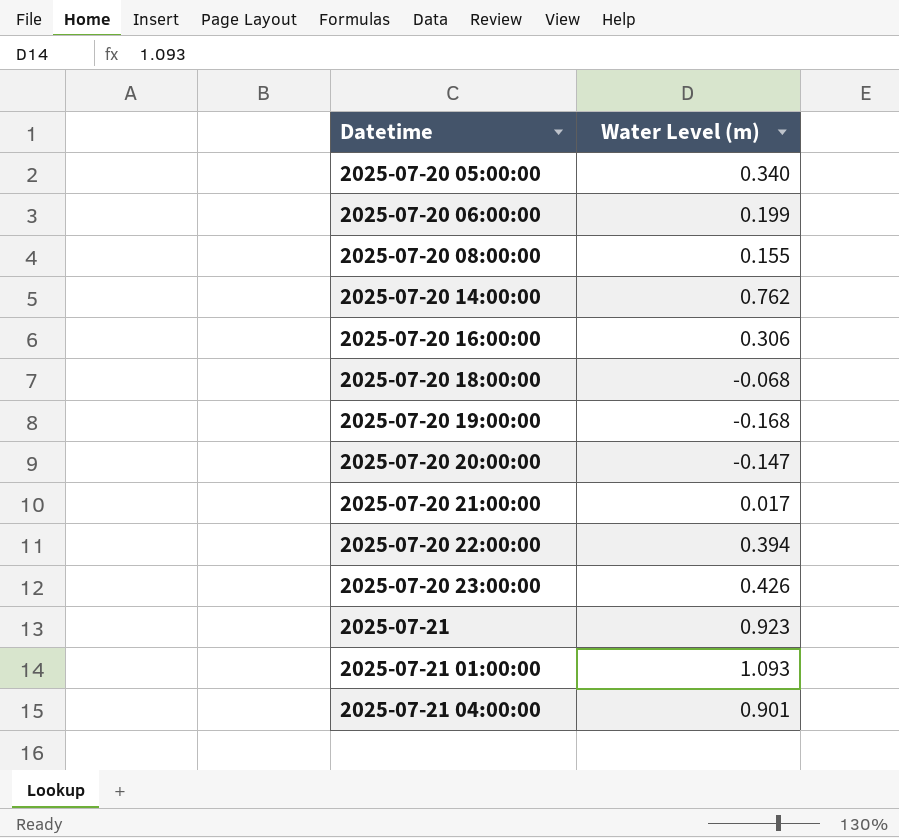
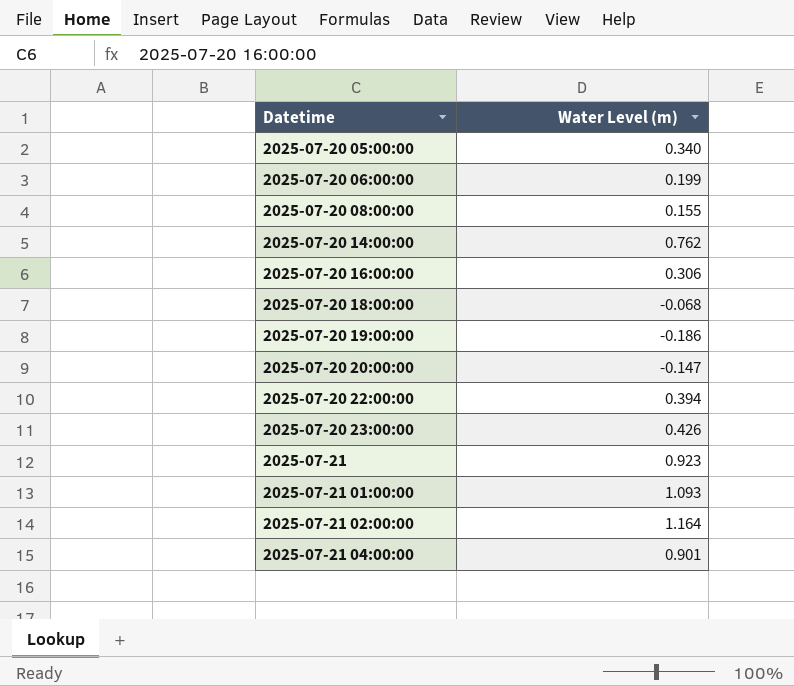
row 2025-07-20 21:00:00: 0.017 -> none
2025-07-20 19:00:00 | Water Level (m): -0.168 -> -0.186
row 2025-07-21 02:00:00: none -> 1.164

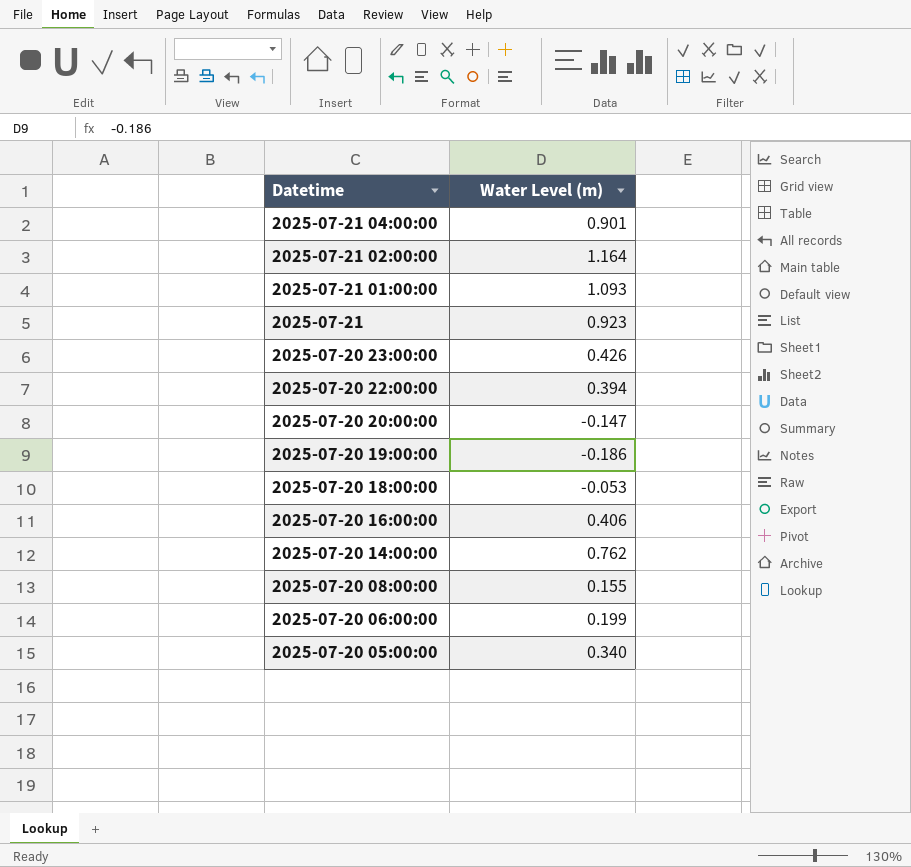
row order: Datetime ascending -> Datetime descending
2025-07-20 18:00:00 | Water Level (m): -0.068 -> -0.053
2025-07-20 16:00:00 | Water Level (m): 0.306 -> 0.406

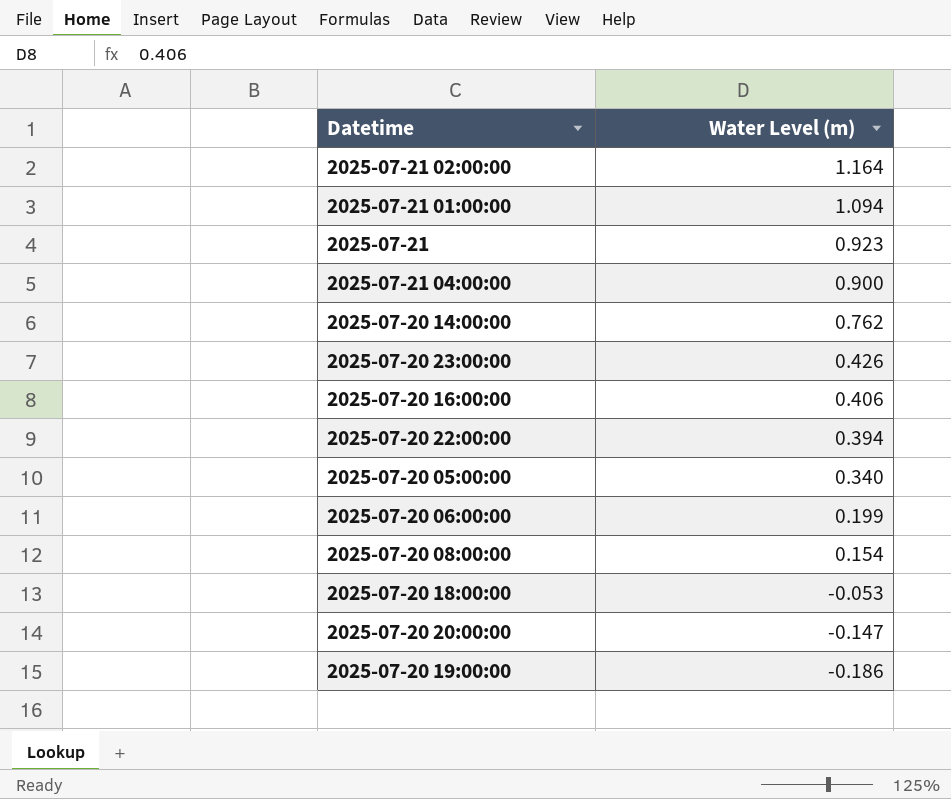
row order: Datetime descending -> Water Level (m) descending
2025-07-21 01:00:00 | Water Level (m): 1.093 -> 1.094
2025-07-21 04:00:00 | Water Level (m): 0.901 -> 0.900
2025-07-20 08:00:00 | Water Level (m): 0.155 -> 0.154

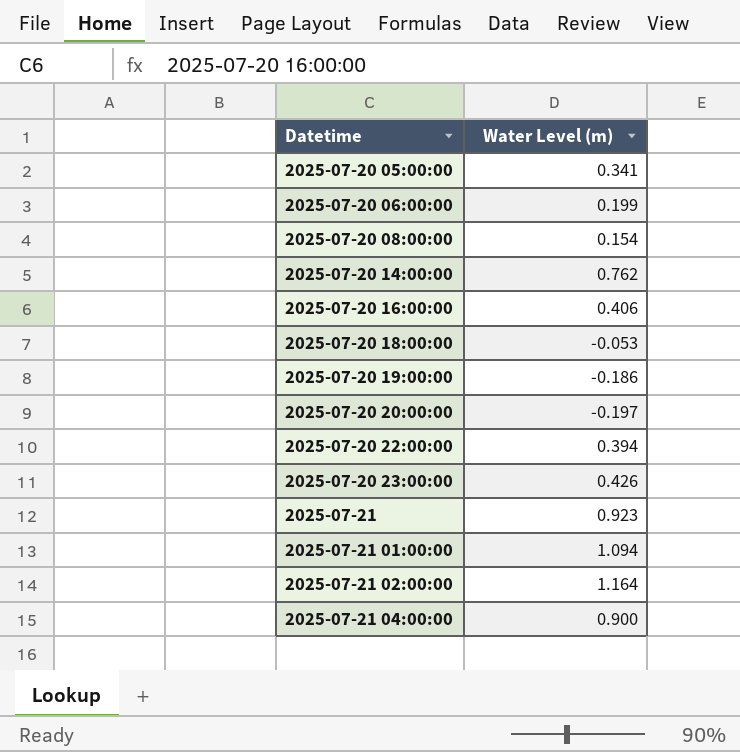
row order: Water Level (m) descending -> Datetime ascending
2025-07-20 05:00:00 | Water Level (m): 0.340 -> 0.341
2025-07-20 20:00:00 | Water Level (m): -0.147 -> -0.197

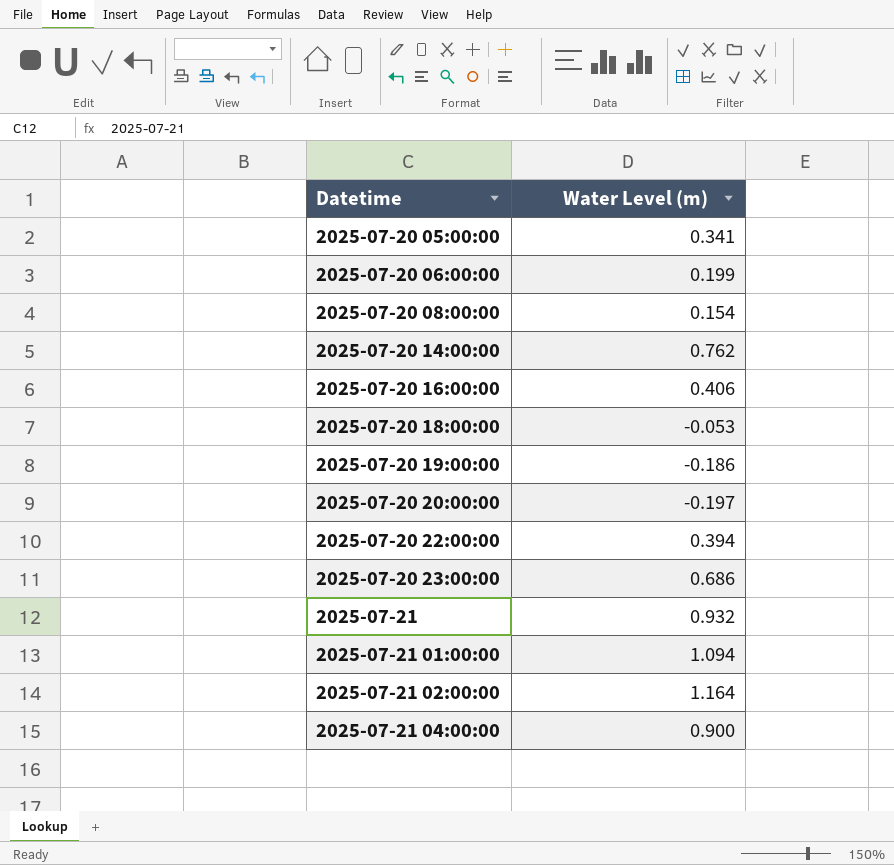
2025-07-20 23:00:00 | Water Level (m): 0.426 -> 0.686
2025-07-21 | Water Level (m): 0.923 -> 0.932

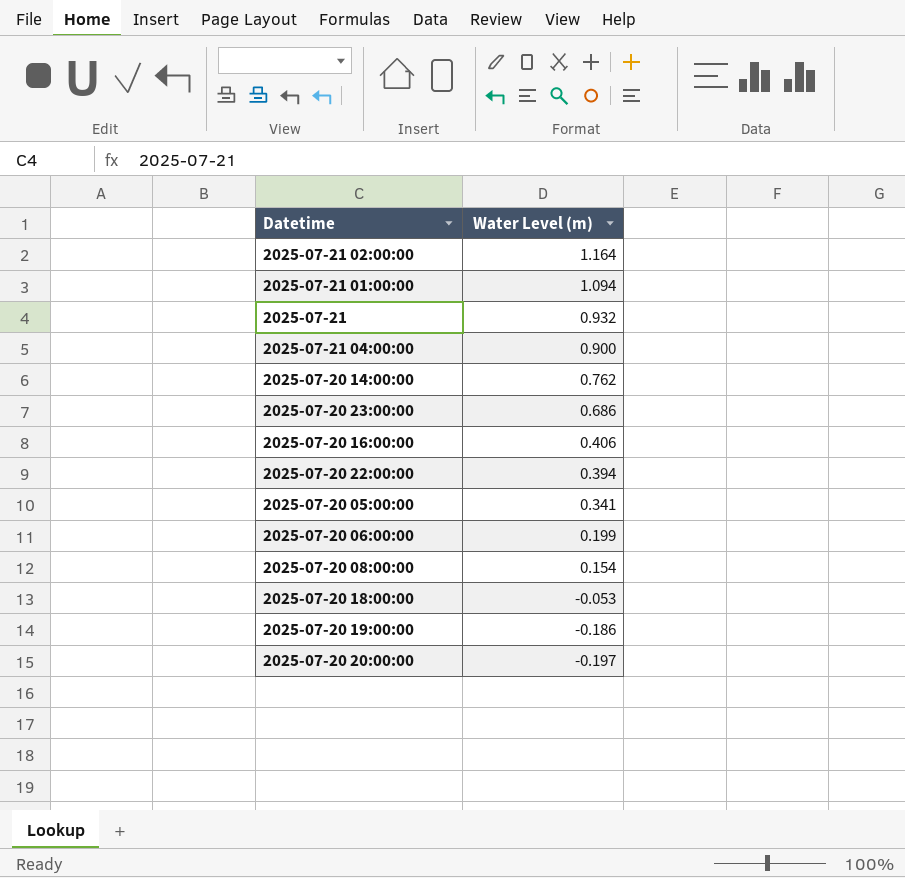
row order: Datetime ascending -> Water Level (m) descending

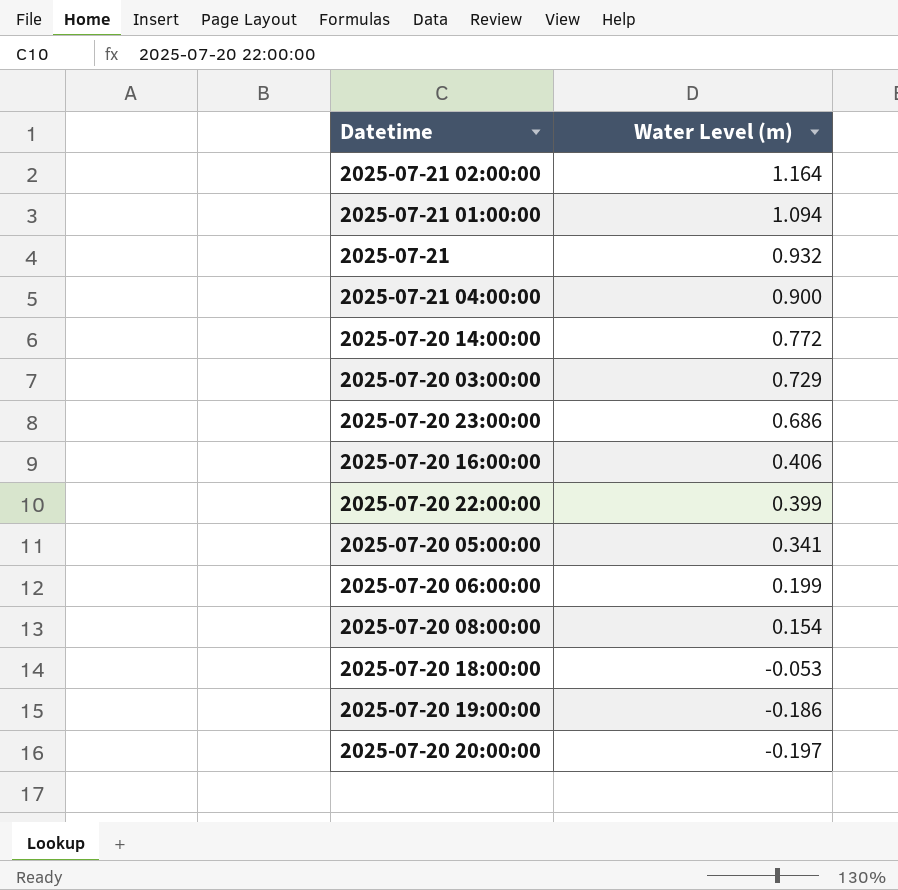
2025-07-20 14:00:00 | Water Level (m): 0.762 -> 0.772
row 2025-07-20 03:00:00: none -> 0.729
2025-07-20 22:00:00 | Water Level (m): 0.394 -> 0.399

